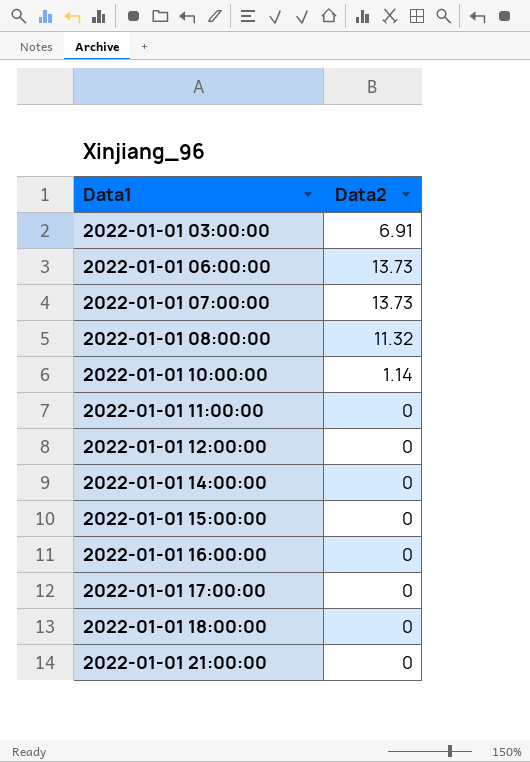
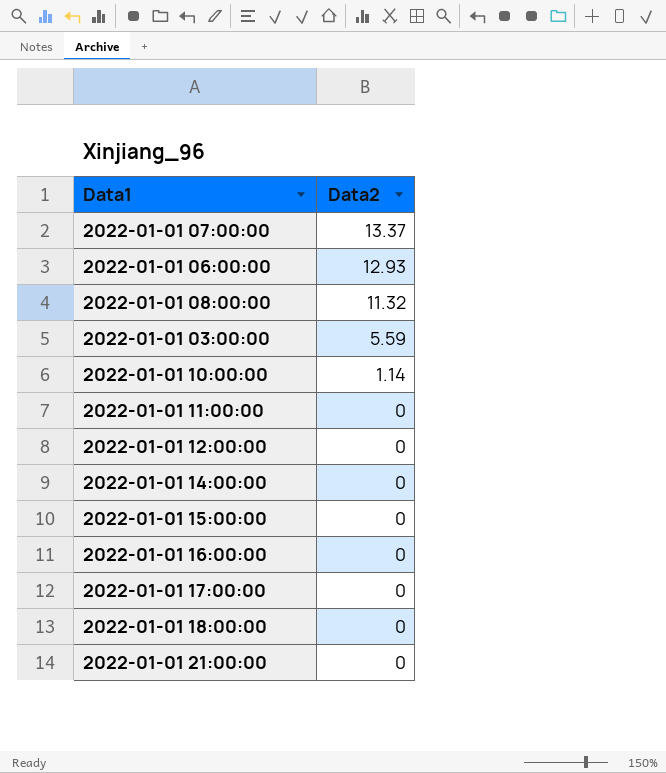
row order: Data1 ascending -> Data2 descending
2022-01-01 07:00:00 | Data2: 13.73 -> 13.37
2022-01-01 06:00:00 | Data2: 13.73 -> 12.93
2022-01-01 03:00:00 | Data2: 6.91 -> 5.59

